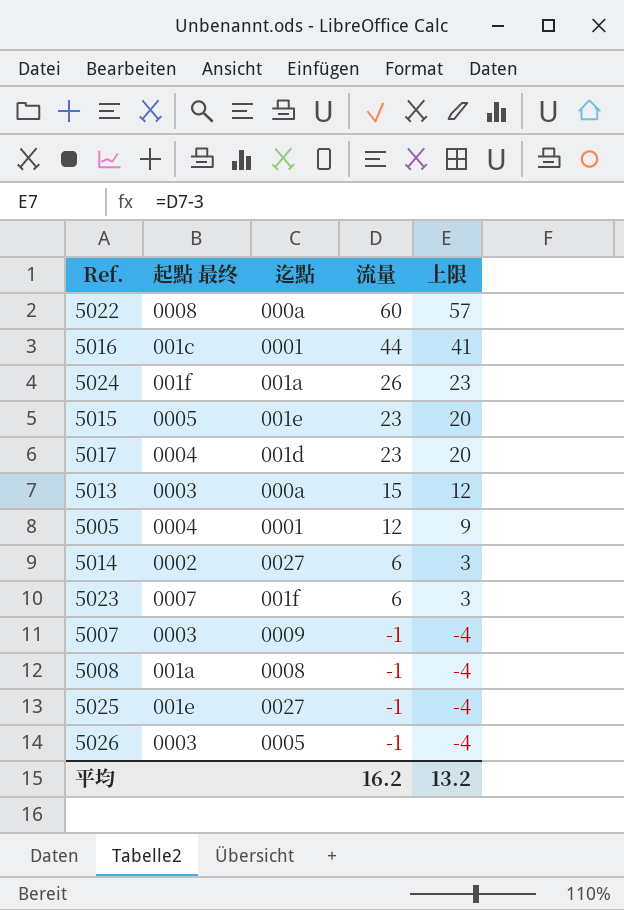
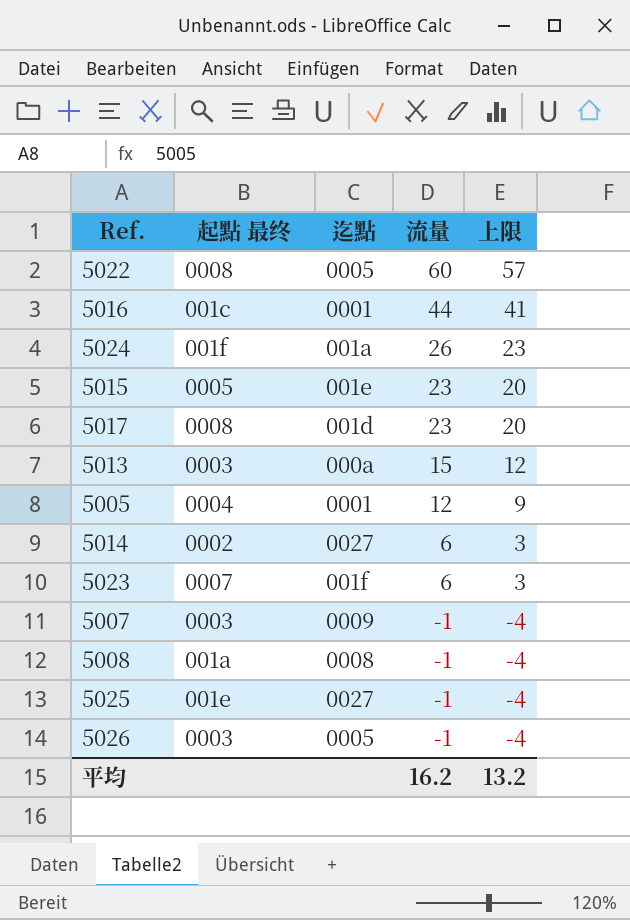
5022 | 迄點: 000a -> 0005
5017 | 起點 最终: 0004 -> 0008

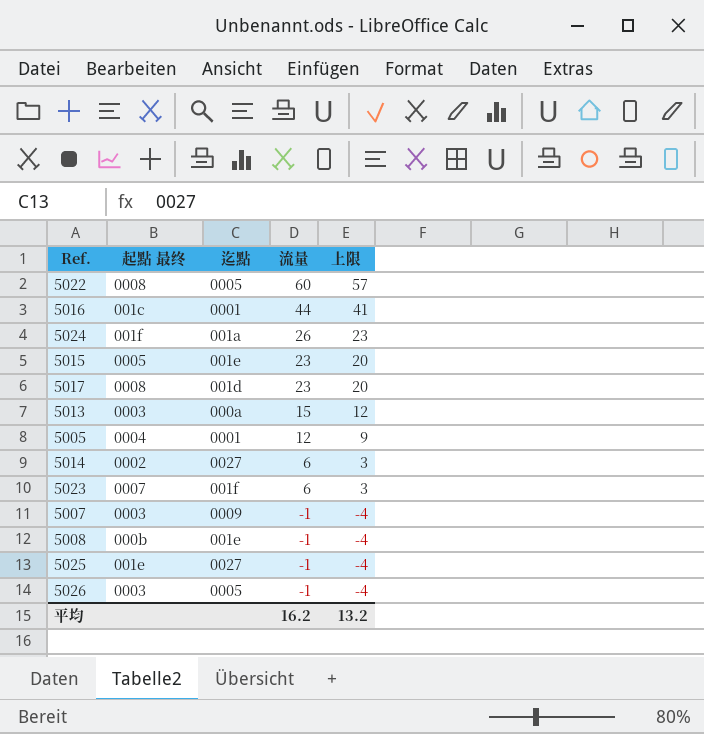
5008 | 起點 最终: 001a -> 000b
5008 | 迄點: 0008 -> 001e

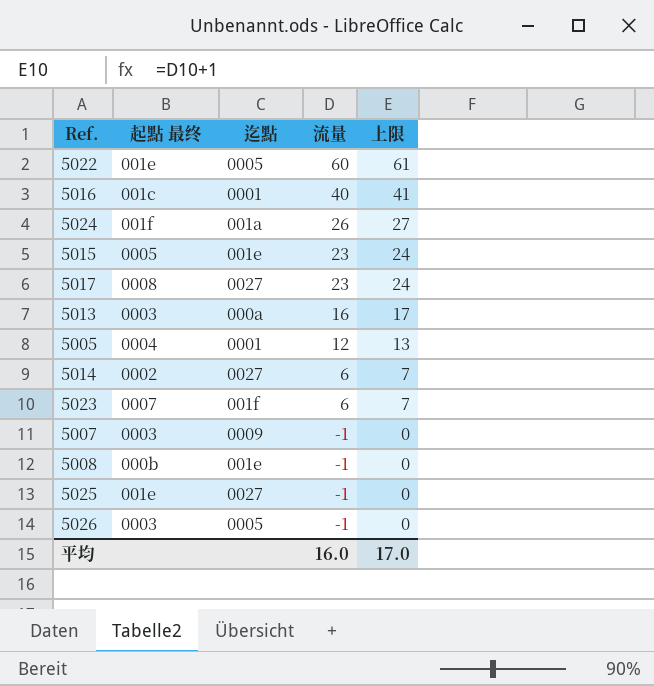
column 上限 | formula: [流量] - 3 -> [流量] + 1
5022 | 起點 最终: 0008 -> 001e
5016 | 流量: 44 -> 40
5017 | 迄點: 001d -> 0027
5013 | 流量: 15 -> 16
平均 | 流量: 16.2 -> 16.0
平均 | 上限: 13.2 -> 17.0

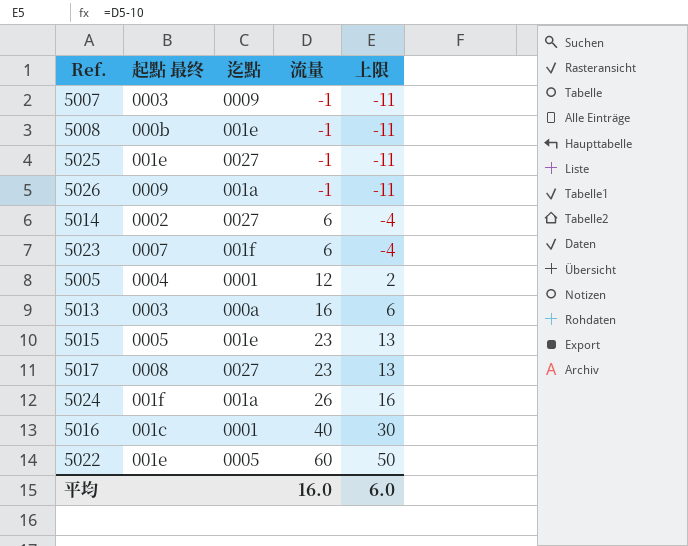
row order: 流量 descending -> 流量 ascending
column 上限 | formula: [流量] + 1 -> [流量] - 10
5026 | 起點 最终: 0003 -> 0009
5026 | 迄點: 0005 -> 001a
平均 | 上限: 17.0 -> 6.0

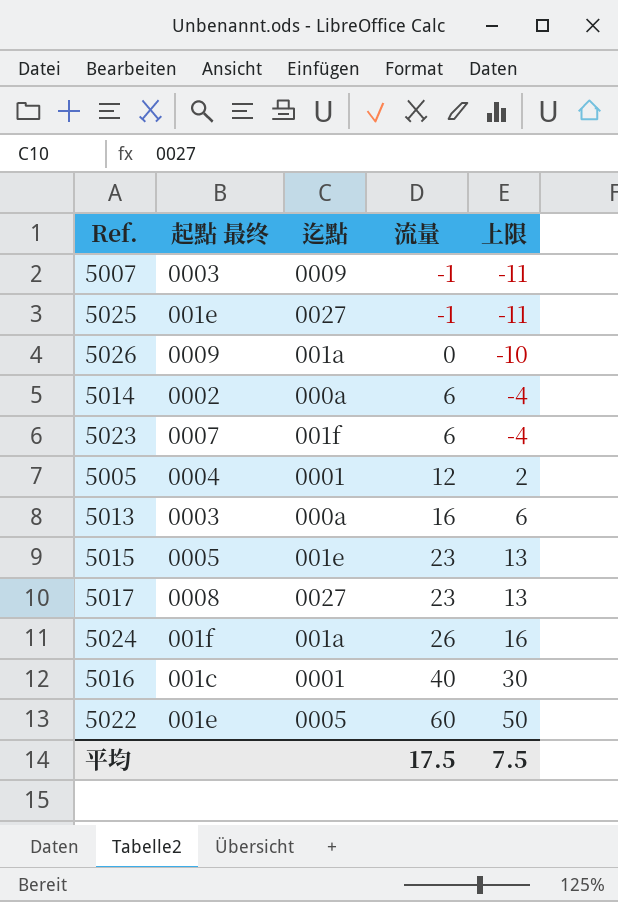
row 5008: 000b | 001e | -1 | -11 -> none
5026 | 流量: -1 -> 0
5026 | 上限: -11 -> -10
5014 | 迄點: 0027 -> 000a
平均 | 流量: 16.0 -> 17.5
平均 | 上限: 6.0 -> 7.5

